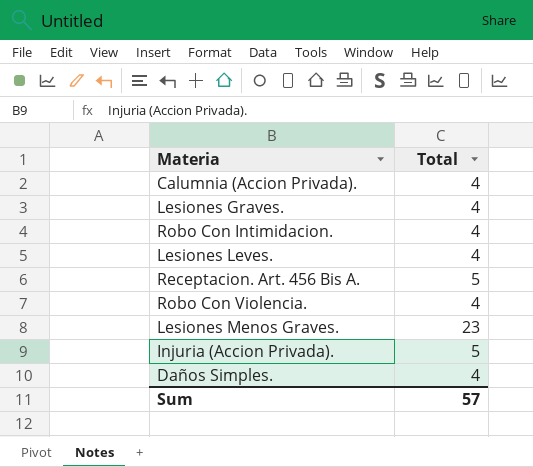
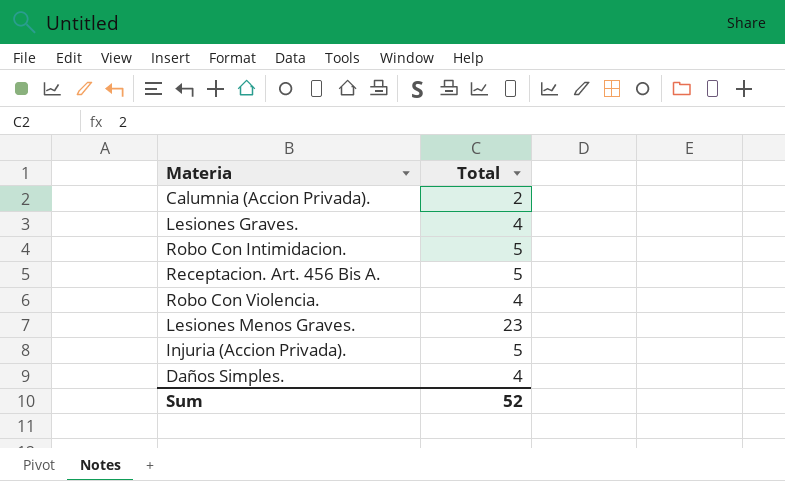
row Lesiones Leves.: 4 -> none
Calumnia (Accion Privada). | Total: 4 -> 2
Robo Con Intimidacion. | Total: 4 -> 5
Sum | Total: 57 -> 52

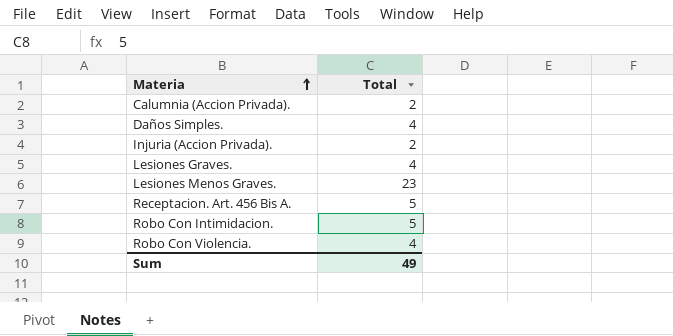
row order: none -> Materia ascending
Injuria (Accion Privada). | Total: 5 -> 2
Sum | Total: 52 -> 49

